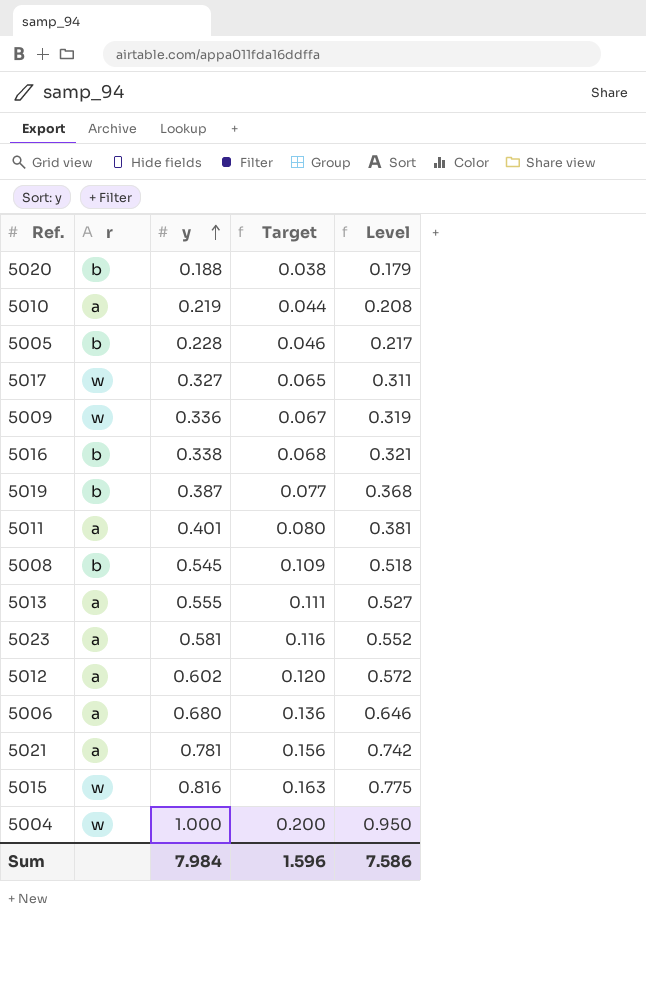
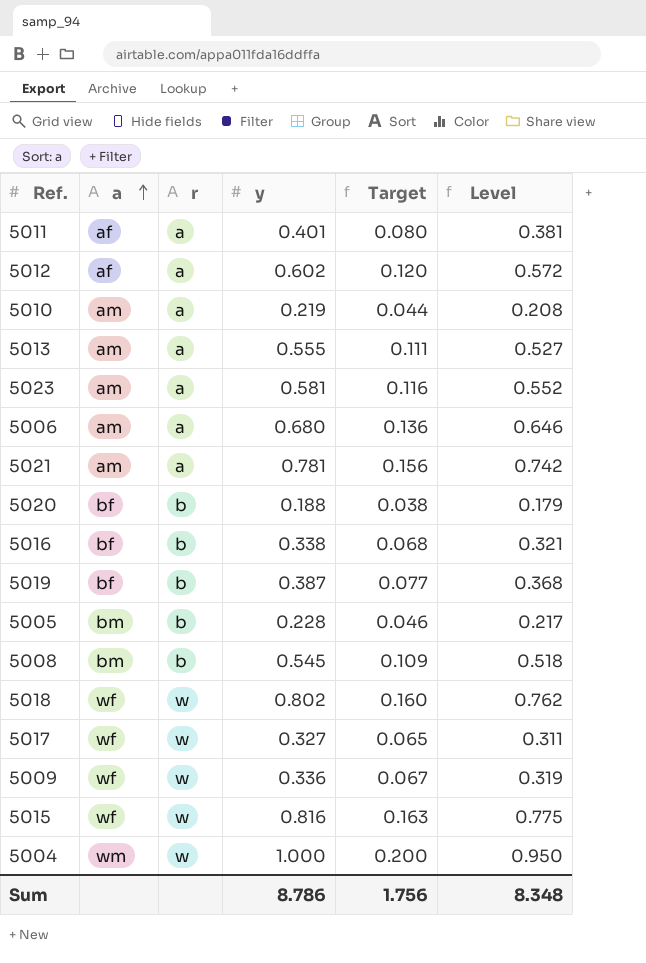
row order: y ascending -> a ascending
column a | position: none -> 2
row 5018: none -> wf | w | 0.802 | 0.160 | 0.762
Sum | y: 7.984 -> 8.786
Sum | Target: 1.596 -> 1.756
Sum | Level: 7.586 -> 8.348

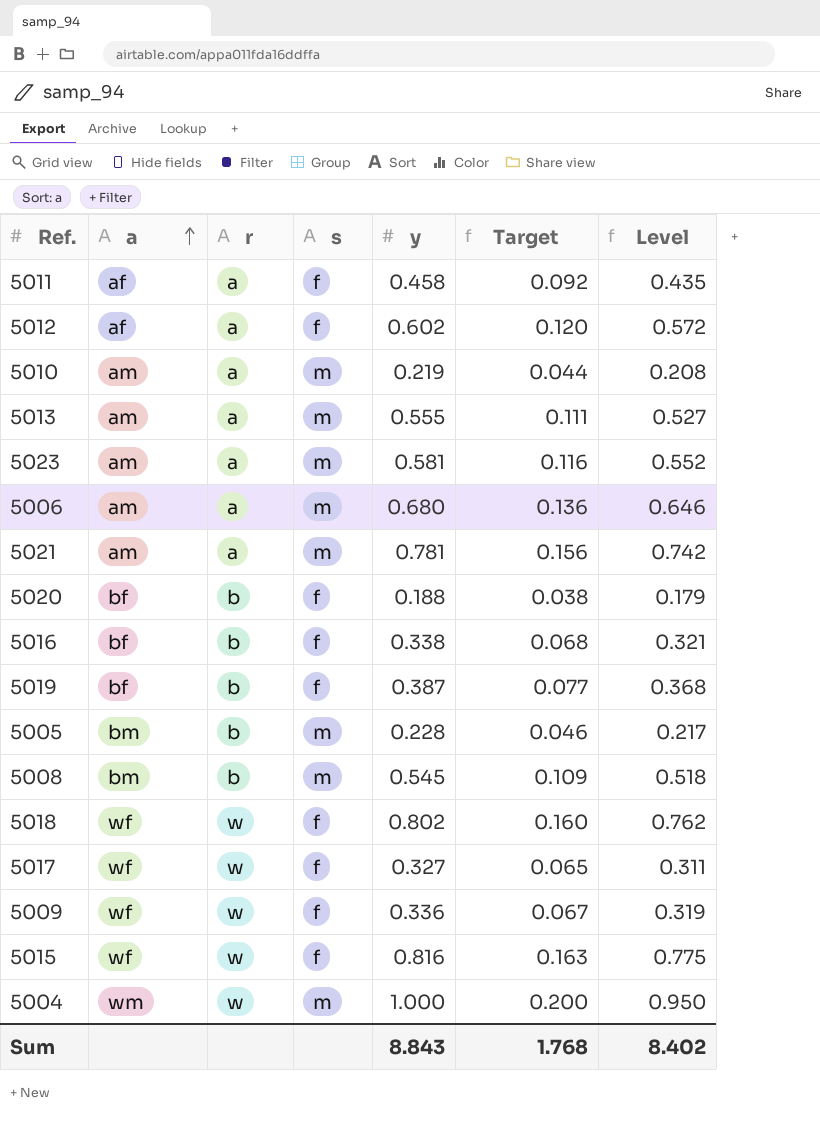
column s | position: none -> 4
5011 | y: 0.401 -> 0.458
5011 | Target: 0.080 -> 0.092
5011 | Level: 0.381 -> 0.435
Sum | y: 8.786 -> 8.843
Sum | Target: 1.756 -> 1.768
Sum | Level: 8.348 -> 8.402

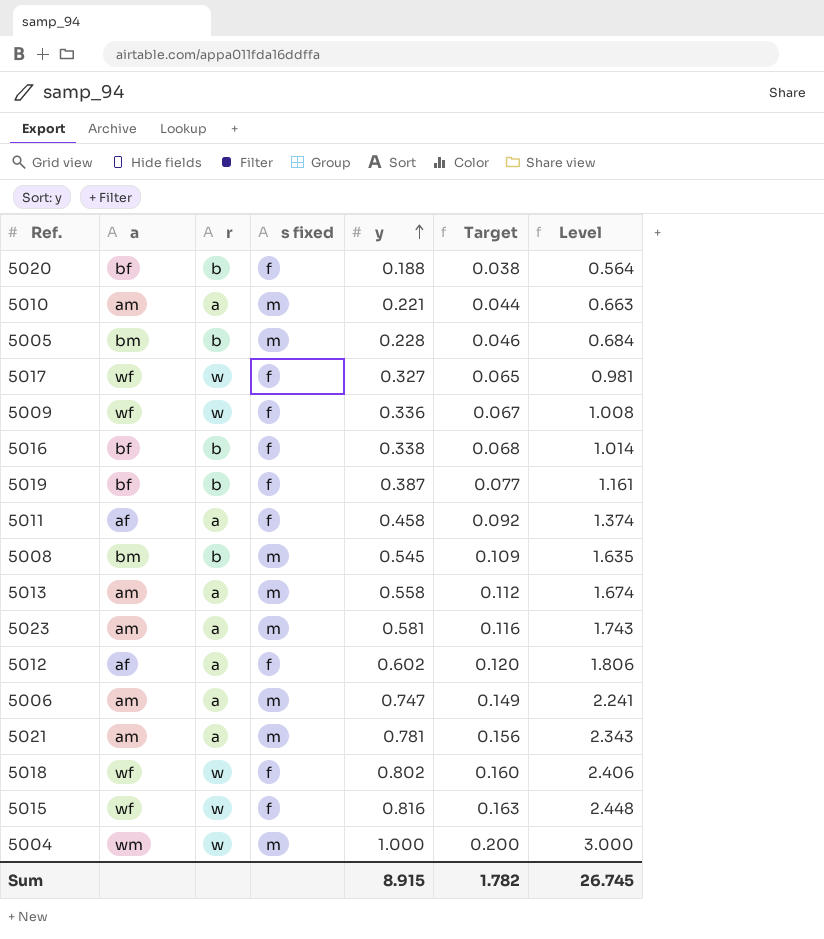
row order: a ascending -> y ascending
column name: s -> s fixed
column Level | formula: [y] * 0.95 -> [y] * 3
5010 | y: 0.219 -> 0.221
5013 | y: 0.555 -> 0.558
5013 | Target: 0.111 -> 0.112
5006 | y: 0.680 -> 0.747
5006 | Target: 0.136 -> 0.149
Sum | y: 8.843 -> 8.915
Sum | Target: 1.768 -> 1.782
Sum | Level: 8.402 -> 26.745

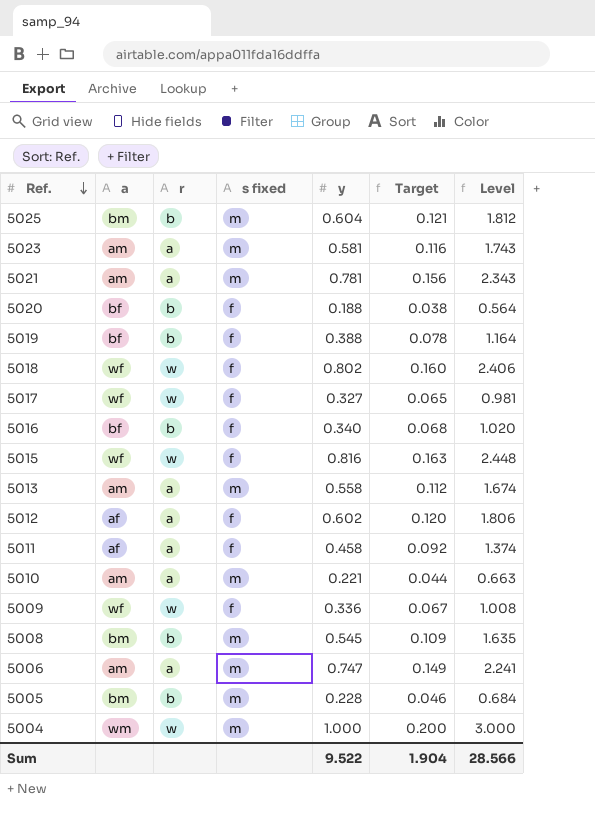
row order: y ascending -> Ref. descending
row 5025: none -> bm | b | m | 0.604 | 0.121 | 1.812
5019 | y: 0.387 -> 0.388
5019 | Target: 0.077 -> 0.078
5019 | Level: 1.161 -> 1.164
5016 | y: 0.338 -> 0.340
5016 | Level: 1.014 -> 1.020
Sum | y: 8.915 -> 9.522
Sum | Target: 1.782 -> 1.904
Sum | Level: 26.745 -> 28.566

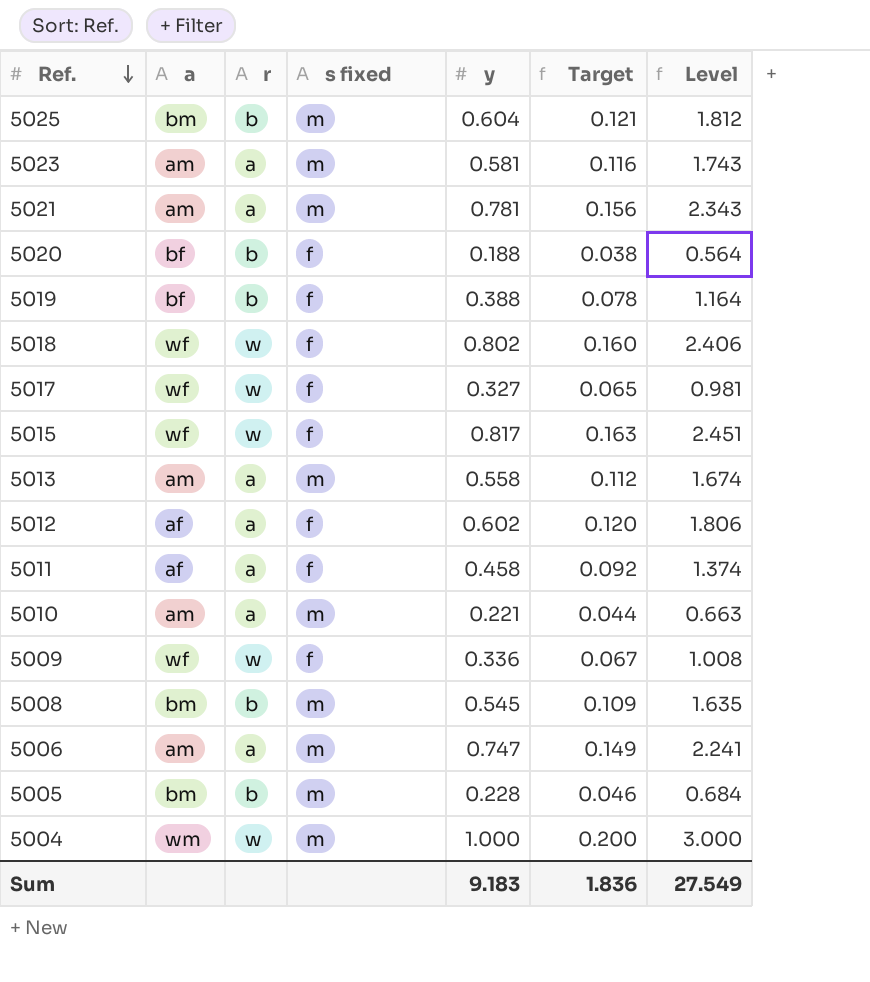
row 5016: bf | b | f | 0.340 | 0.068 | 1.020 -> none
5015 | y: 0.816 -> 0.817
5015 | Level: 2.448 -> 2.451
Sum | y: 9.522 -> 9.183
Sum | Target: 1.904 -> 1.836
Sum | Level: 28.566 -> 27.549

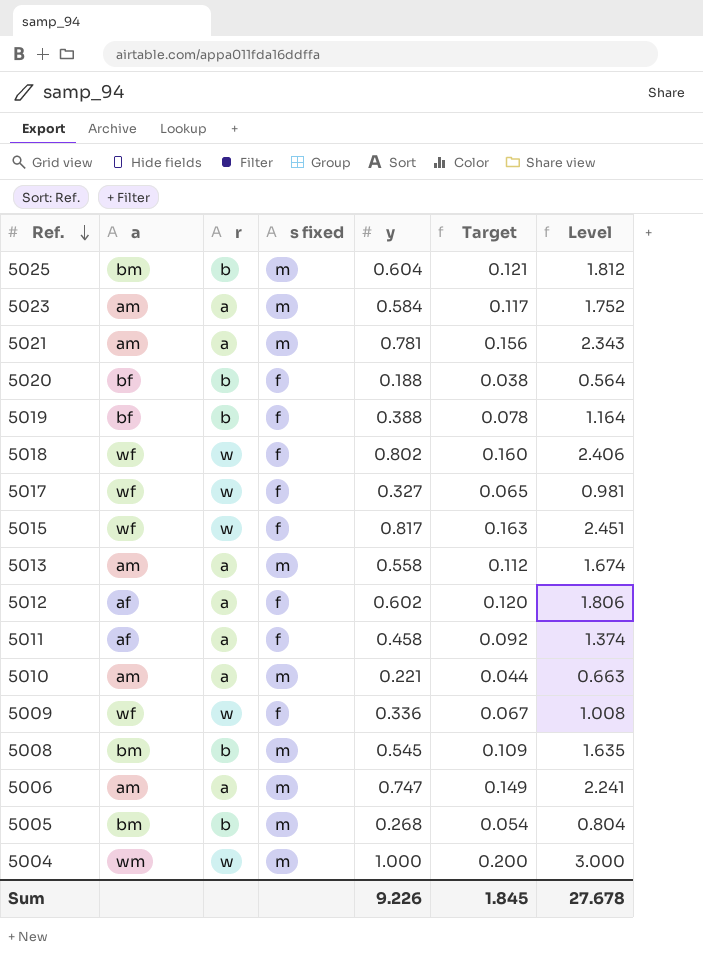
5023 | y: 0.581 -> 0.584
5023 | Target: 0.116 -> 0.117
5023 | Level: 1.743 -> 1.752
5005 | y: 0.228 -> 0.268
5005 | Target: 0.046 -> 0.054
5005 | Level: 0.684 -> 0.804
Sum | y: 9.183 -> 9.226
Sum | Target: 1.836 -> 1.845
Sum | Level: 27.549 -> 27.678

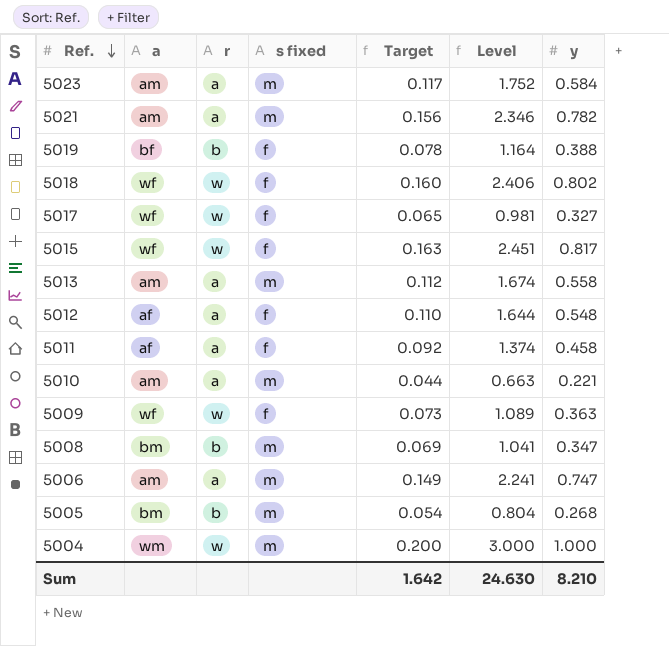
column y | position: 5 -> 7
row 5025: bm | b | m | 0.604 | 0.121 | 1.812 -> none
row 5020: bf | b | f | 0.188 | 0.038 | 0.564 -> none
5021 | Level: 2.343 -> 2.346
5021 | y: 0.781 -> 0.782
5012 | Target: 0.120 -> 0.110
5012 | Level: 1.806 -> 1.644
5012 | y: 0.602 -> 0.548
5009 | Target: 0.067 -> 0.073
5009 | Level: 1.008 -> 1.089
5009 | y: 0.336 -> 0.363
5008 | Target: 0.109 -> 0.069
5008 | Level: 1.635 -> 1.041
5008 | y: 0.545 -> 0.347
Sum | Target: 1.845 -> 1.642
Sum | Level: 27.678 -> 24.630
Sum | y: 9.226 -> 8.210

